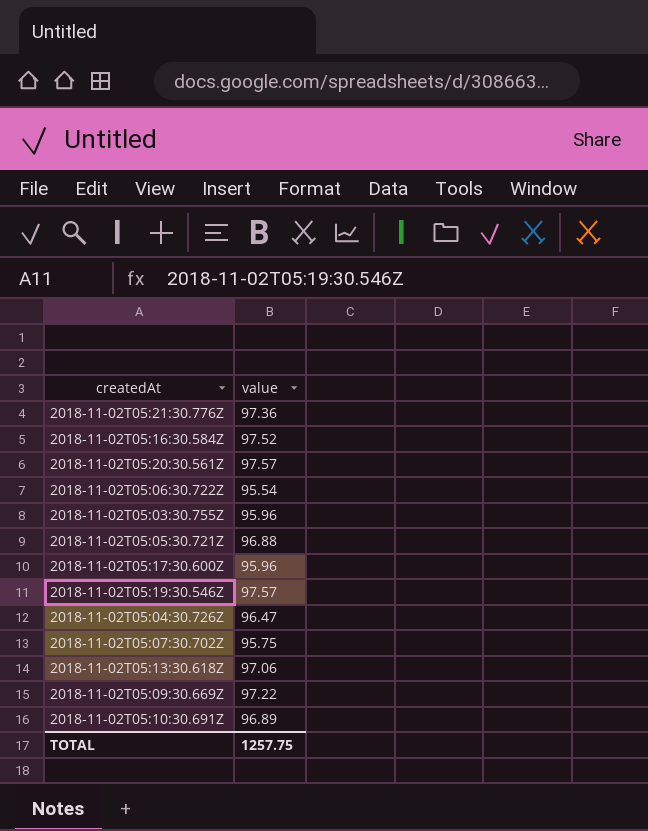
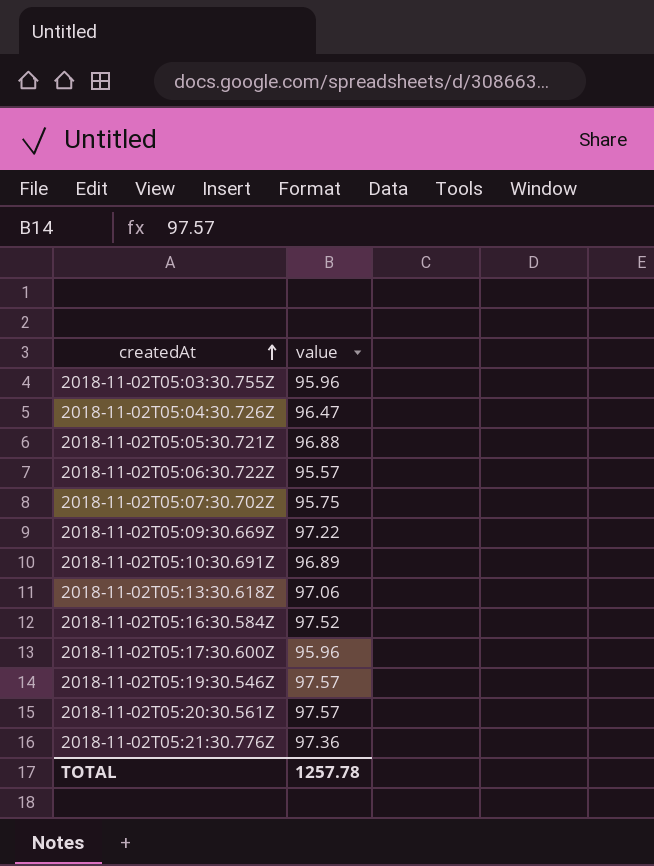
row order: none -> createdAt ascending
2018-11-02T05:06:30.722Z | value: 95.54 -> 95.57
TOTAL | value: 1257.75 -> 1257.78

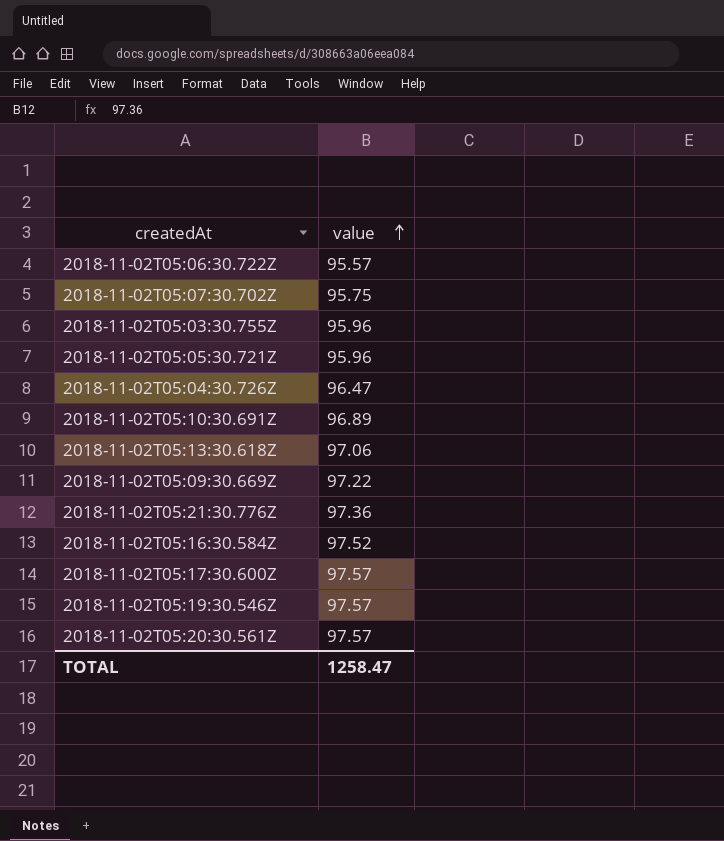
row order: createdAt ascending -> value ascending
2018-11-02T05:05:30.721Z | value: 96.88 -> 95.96
2018-11-02T05:17:30.600Z | value: 95.96 -> 97.57
TOTAL | value: 1257.78 -> 1258.47

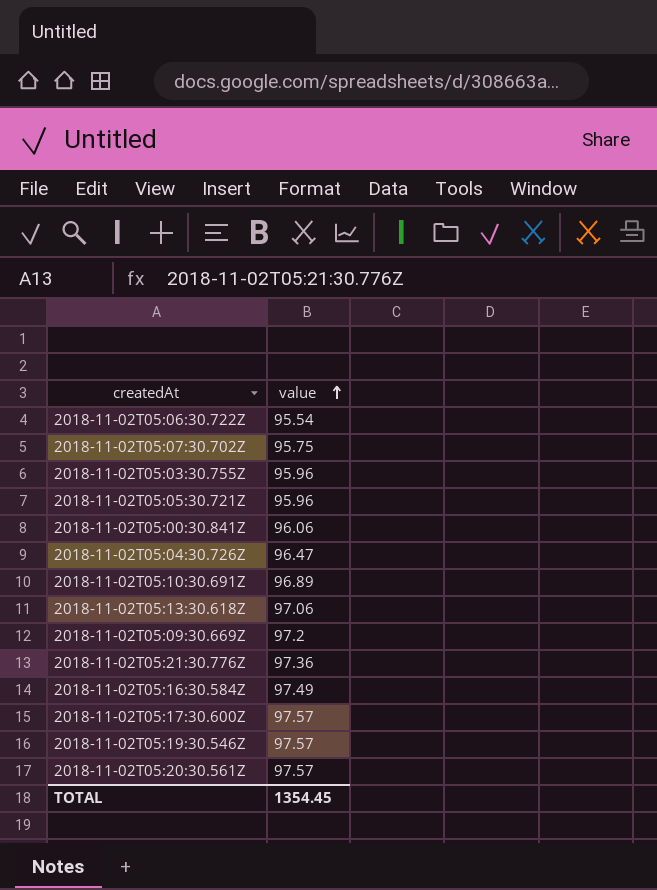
2018-11-02T05:06:30.722Z | value: 95.57 -> 95.54
row 2018-11-02T05:00:30.841Z: none -> 96.06
2018-11-02T05:09:30.669Z | value: 97.22 -> 97.2
2018-11-02T05:16:30.584Z | value: 97.52 -> 97.49
TOTAL | value: 1258.47 -> 1354.45

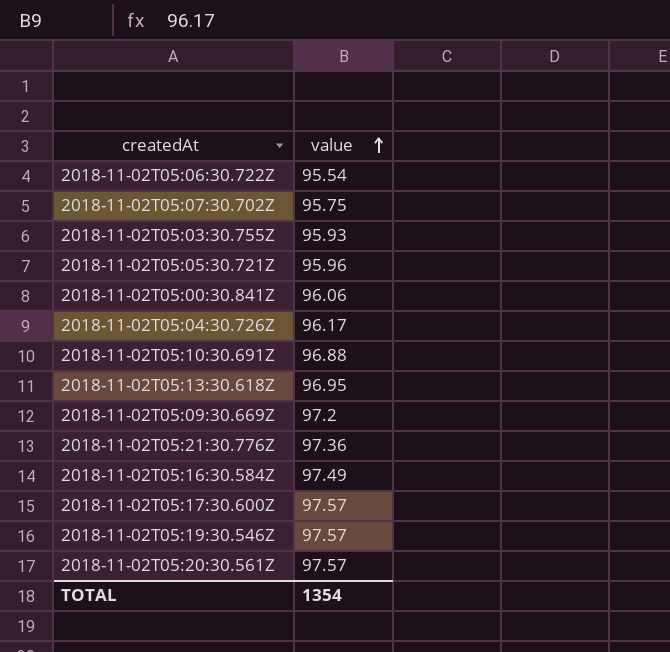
2018-11-02T05:03:30.755Z | value: 95.96 -> 95.93
2018-11-02T05:04:30.726Z | value: 96.47 -> 96.17
2018-11-02T05:10:30.691Z | value: 96.89 -> 96.88
2018-11-02T05:13:30.618Z | value: 97.06 -> 96.95
TOTAL | value: 1354.45 -> 1354

